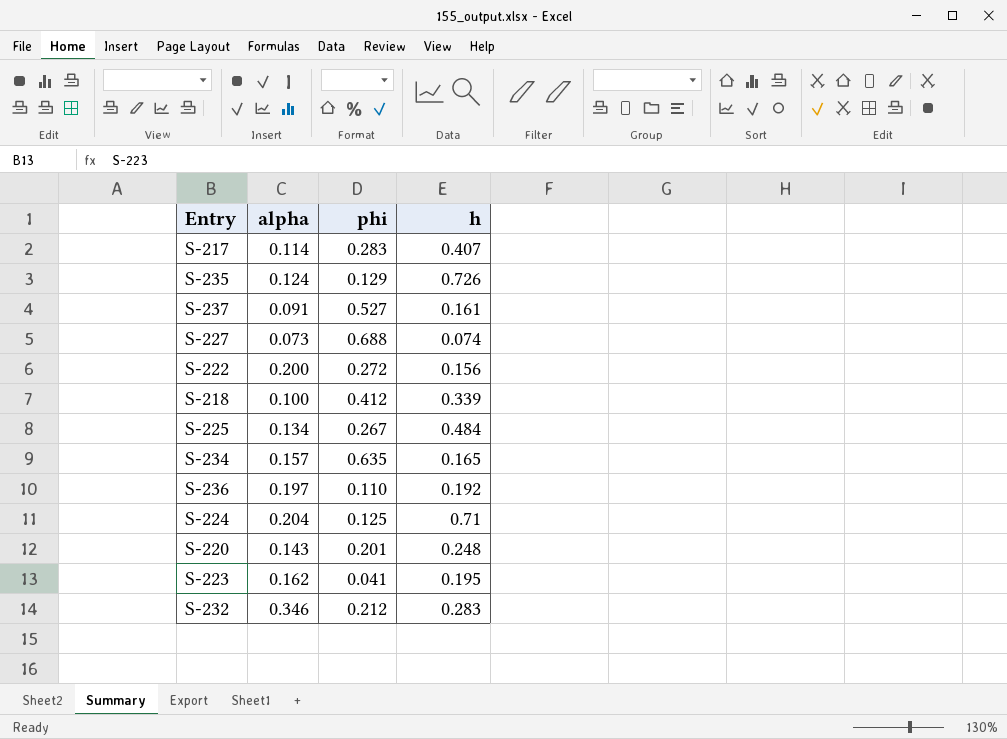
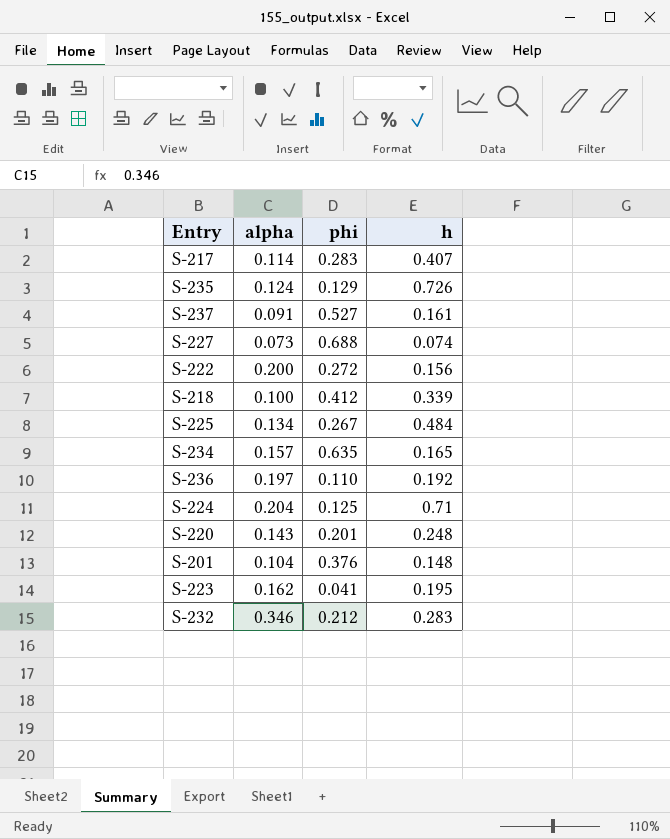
row S-201: none -> 0.104 | 0.376 | 0.148

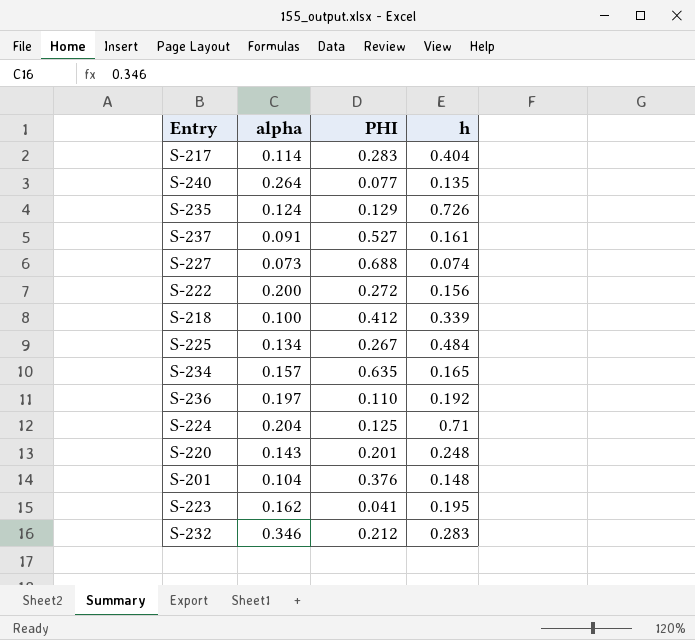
column name: phi -> PHI
S-217 | h: 0.407 -> 0.404
row S-240: none -> 0.264 | 0.077 | 0.135

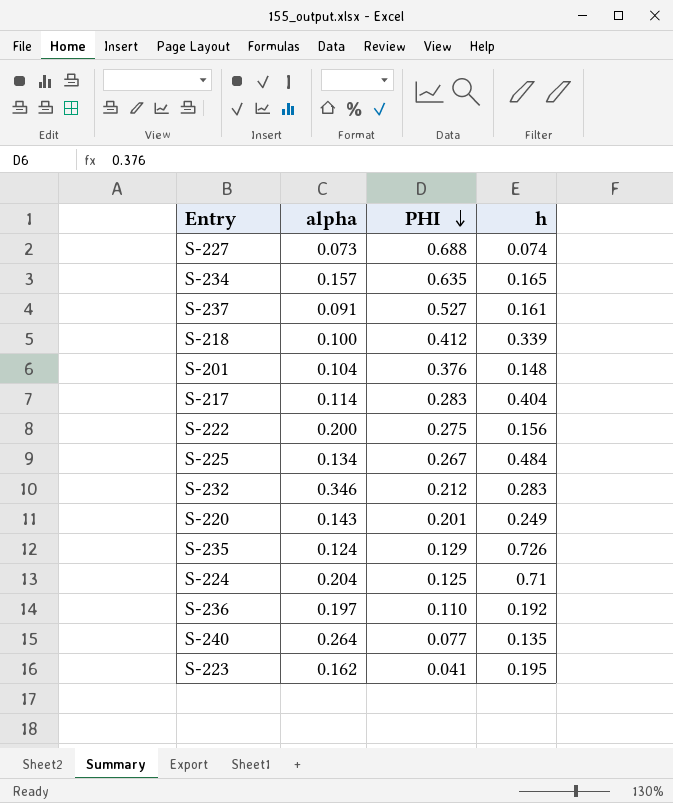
row order: none -> PHI descending
S-222 | PHI: 0.272 -> 0.275
S-220 | h: 0.248 -> 0.249

